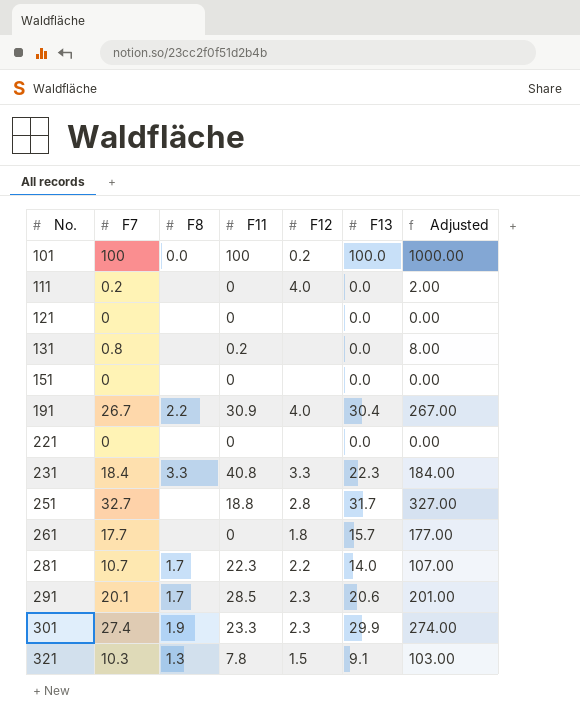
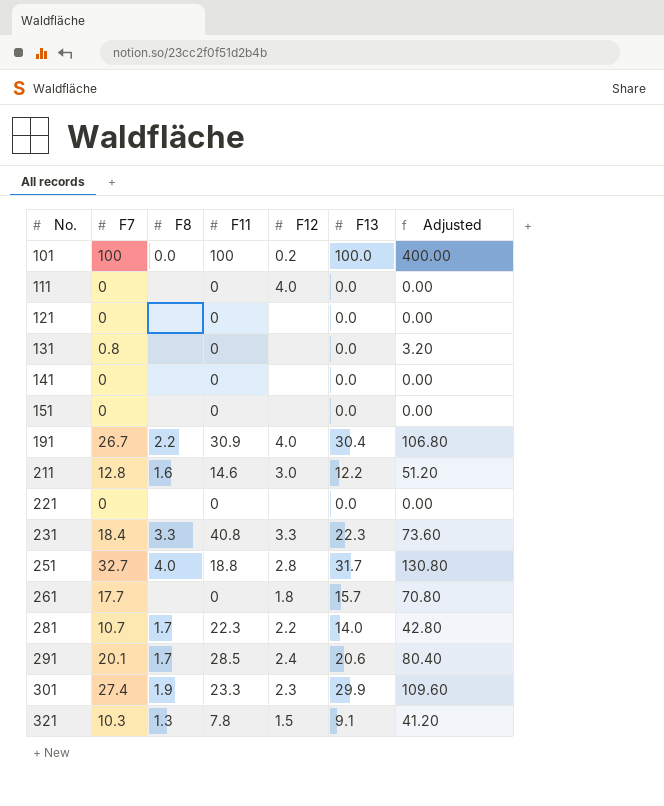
column Adjusted | formula: [F7] * 10 -> [F7] * 4
111 | F7: 0.2 -> 0
131 | F11: 0.2 -> 0
row 141: none -> 0 | none | 0 | none | 0.0 | 0.00
row 211: none -> 12.8 | 1.6 | 14.6 | 3.0 | 12.2 | 51.20
251 | F8: none -> 4.0
291 | F12: 2.3 -> 2.4

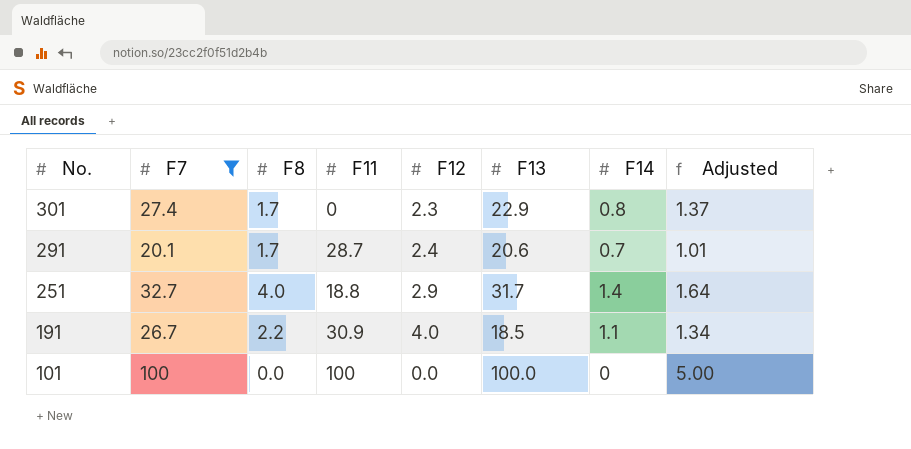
filter: none -> F7 >= 20.1
row order: No. ascending -> No. descending
column F14 | position: none -> 7
column Adjusted | formula: [F7] * 4 -> [F7] * 0.05
301 | F8: 1.9 -> 1.7
301 | F11: 23.3 -> 0
301 | F13: 29.9 -> 22.9
291 | F11: 28.5 -> 28.7
251 | F12: 2.8 -> 2.9
191 | F13: 30.4 -> 18.5
101 | F12: 0.2 -> 0.0

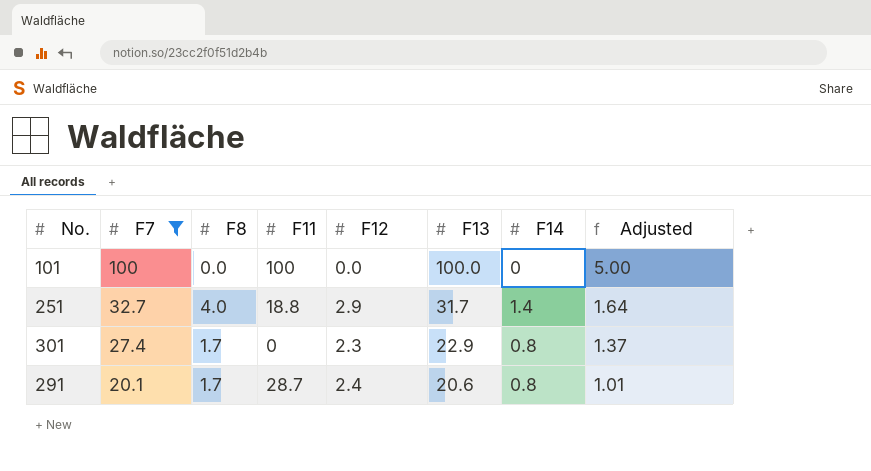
row order: No. descending -> F7 descending
row 191: 26.7 | 2.2 | 30.9 | 4.0 | 18.5 | 1.1 | 1.34 -> none
291 | F14: 0.7 -> 0.8

